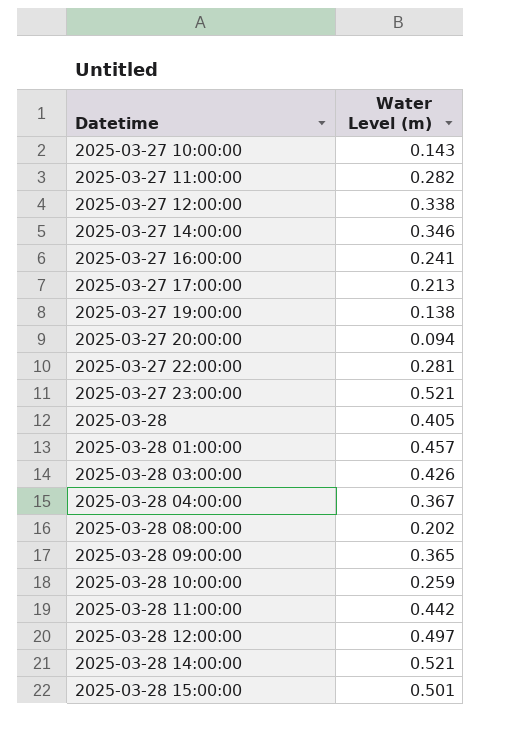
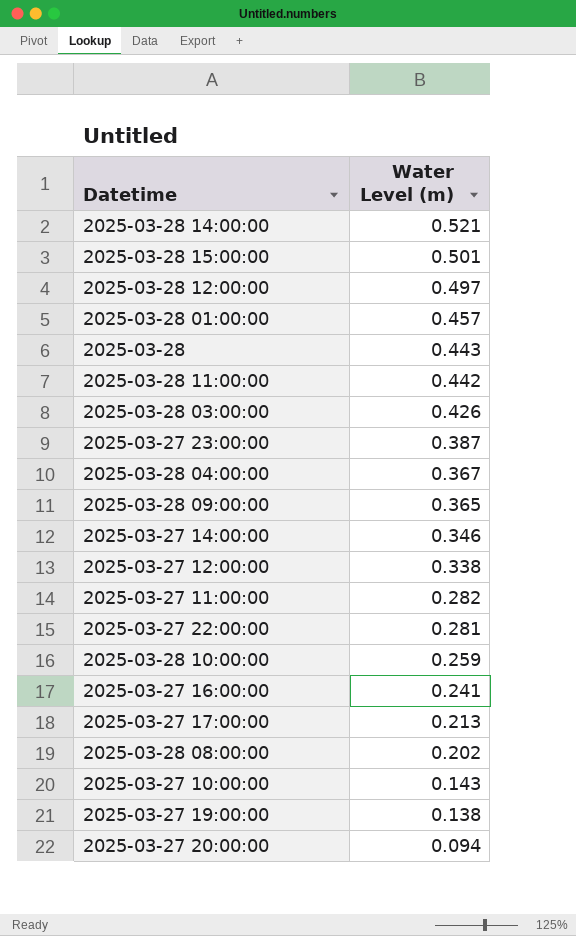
row order: Datetime ascending -> Water Level (m) descending
2025-03-28 | Water Level (m): 0.405 -> 0.443
2025-03-27 23:00:00 | Water Level (m): 0.521 -> 0.387

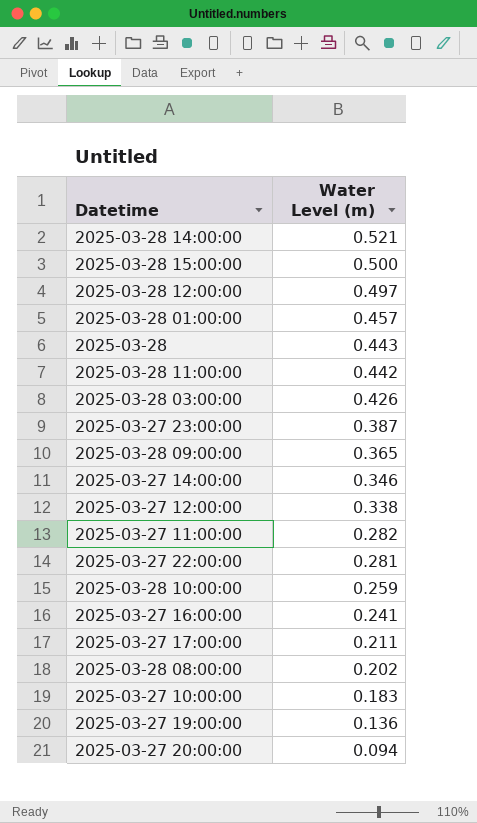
row 2025-03-28 04:00:00: 0.367 -> none
2025-03-28 15:00:00 | Water Level (m): 0.501 -> 0.500
2025-03-27 17:00:00 | Water Level (m): 0.213 -> 0.211
2025-03-27 10:00:00 | Water Level (m): 0.143 -> 0.183
2025-03-27 19:00:00 | Water Level (m): 0.138 -> 0.136

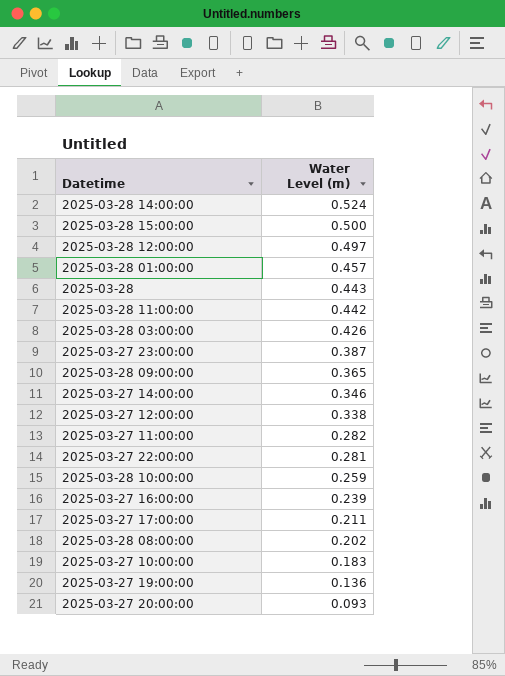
2025-03-28 14:00:00 | Water Level (m): 0.521 -> 0.524
2025-03-27 16:00:00 | Water Level (m): 0.241 -> 0.239
2025-03-27 20:00:00 | Water Level (m): 0.094 -> 0.093

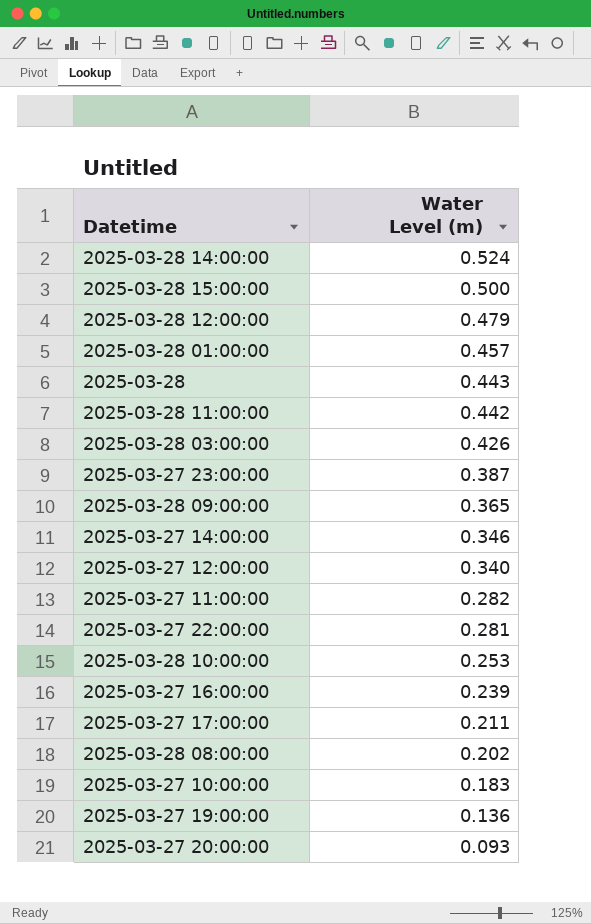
2025-03-28 12:00:00 | Water Level (m): 0.497 -> 0.479
2025-03-27 12:00:00 | Water Level (m): 0.338 -> 0.340
2025-03-28 10:00:00 | Water Level (m): 0.259 -> 0.253

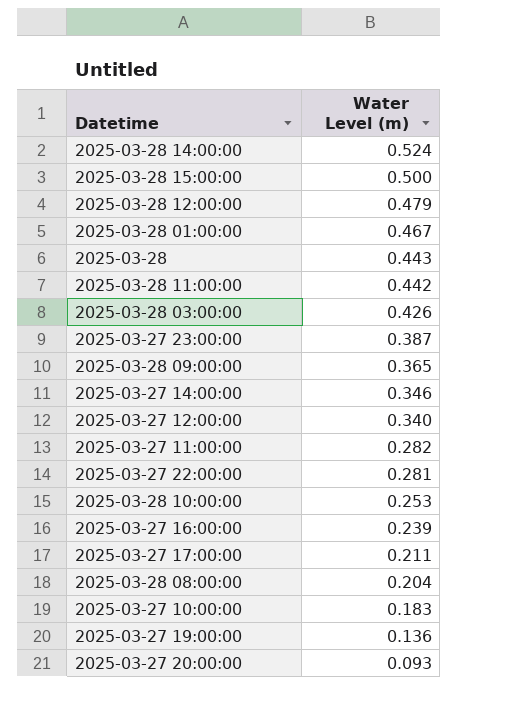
2025-03-28 01:00:00 | Water Level (m): 0.457 -> 0.467
2025-03-28 08:00:00 | Water Level (m): 0.202 -> 0.204

